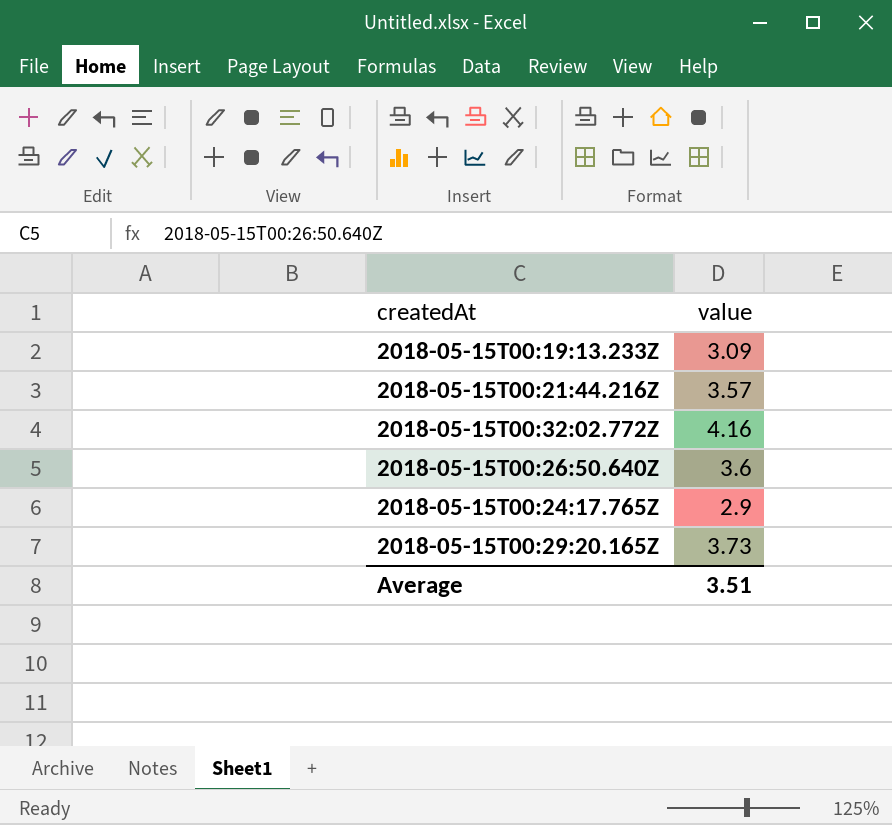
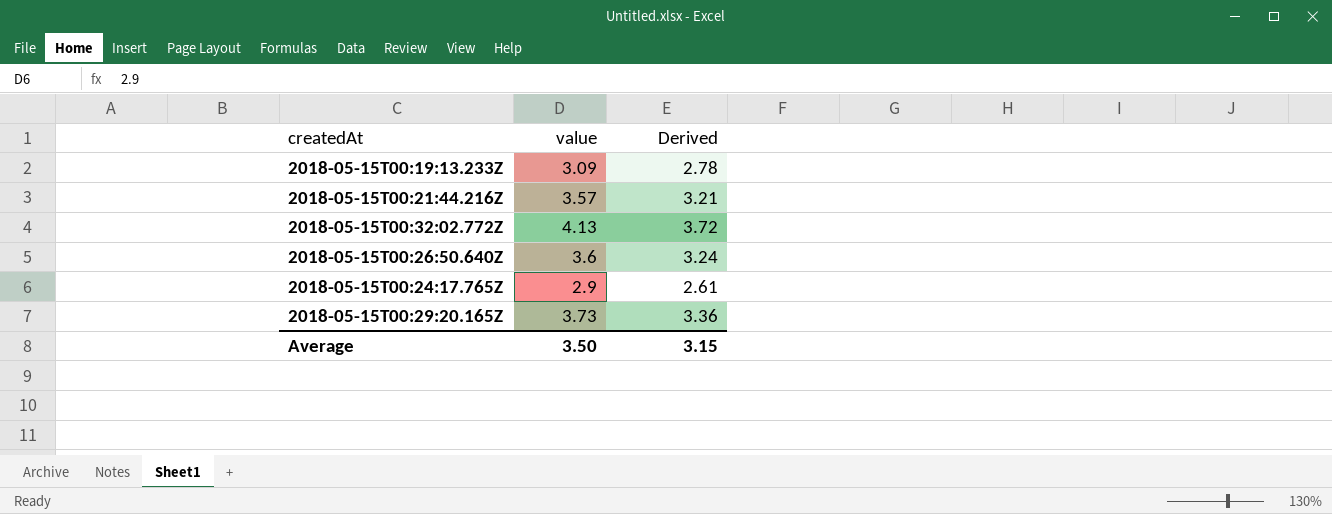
column Derived | formula: none -> [value] * 0.9
2018-05-15T00:32:02.772Z | value: 4.16 -> 4.13
Average | value: 3.51 -> 3.50

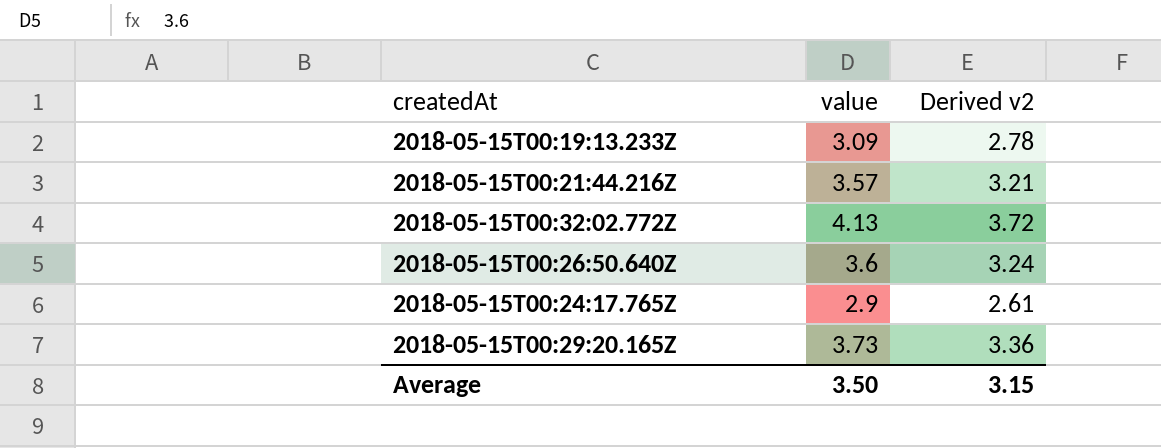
column name: Derived -> Derived v2

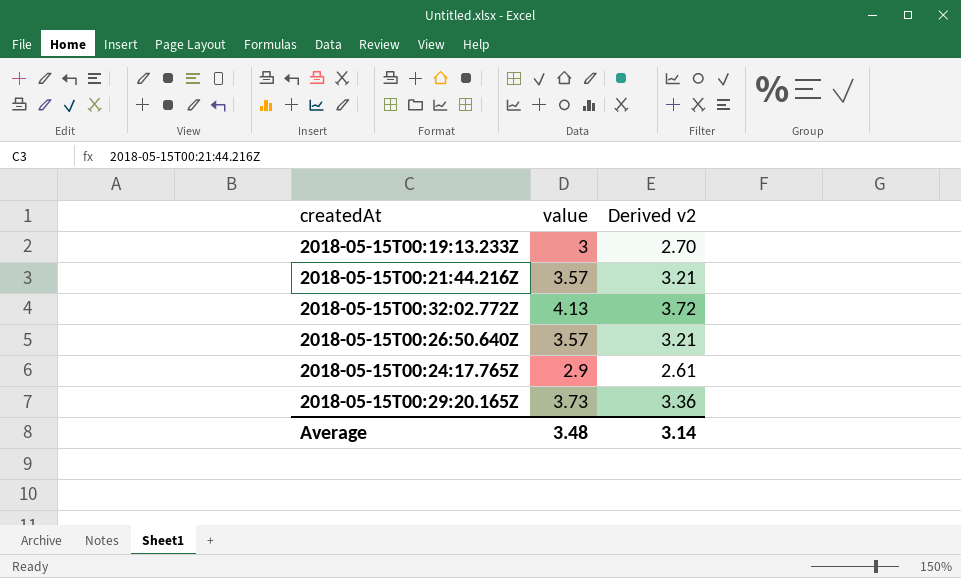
2018-05-15T00:19:13.233Z | value: 3.09 -> 3
2018-05-15T00:19:13.233Z | Derived v2: 2.78 -> 2.70
2018-05-15T00:26:50.640Z | value: 3.6 -> 3.57
2018-05-15T00:26:50.640Z | Derived v2: 3.24 -> 3.21
Average | value: 3.50 -> 3.48
Average | Derived v2: 3.15 -> 3.14

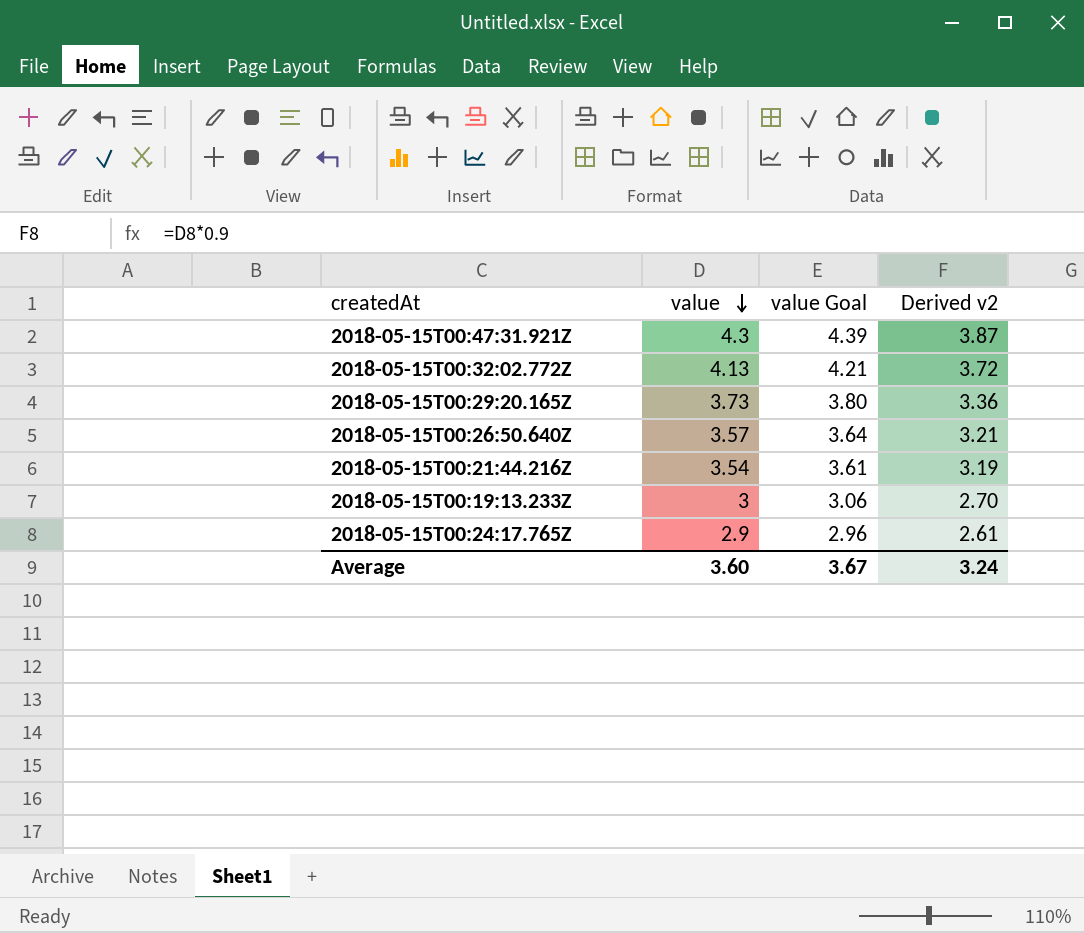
row order: none -> value descending
column value Goal | formula: none -> [value] * 1.02
row 2018-05-15T00:47:31.921Z: none -> 4.3 | 4.39 | 3.87
2018-05-15T00:21:44.216Z | value: 3.57 -> 3.54
2018-05-15T00:21:44.216Z | Derived v2: 3.21 -> 3.19
Average | value: 3.48 -> 3.60
Average | Derived v2: 3.14 -> 3.24

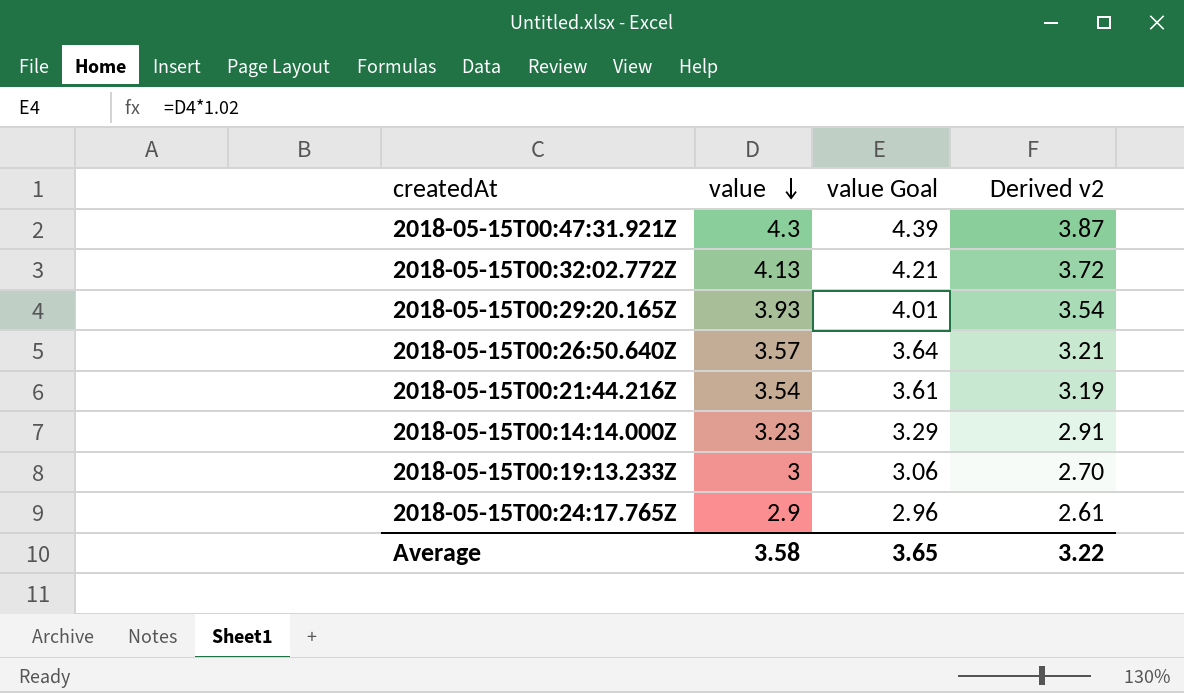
2018-05-15T00:29:20.165Z | value: 3.73 -> 3.93
2018-05-15T00:29:20.165Z | value Goal: 3.80 -> 4.01
2018-05-15T00:29:20.165Z | Derived v2: 3.36 -> 3.54
row 2018-05-15T00:14:14.000Z: none -> 3.23 | 3.29 | 2.91
Average | value: 3.60 -> 3.58
Average | value Goal: 3.67 -> 3.65
Average | Derived v2: 3.24 -> 3.22

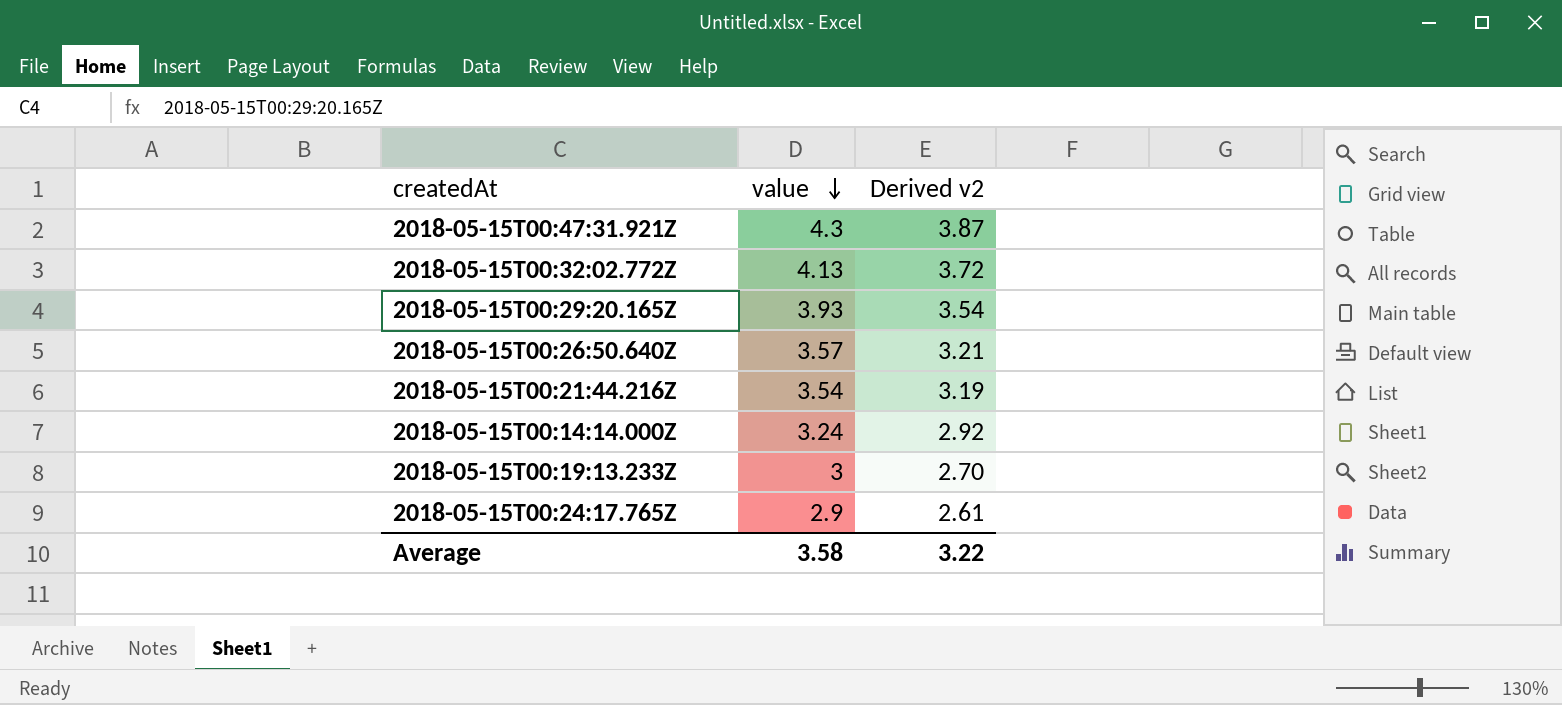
column value Goal | formula: [value] * 1.02 -> none
2018-05-15T00:14:14.000Z | value: 3.23 -> 3.24
2018-05-15T00:14:14.000Z | Derived v2: 2.91 -> 2.92

